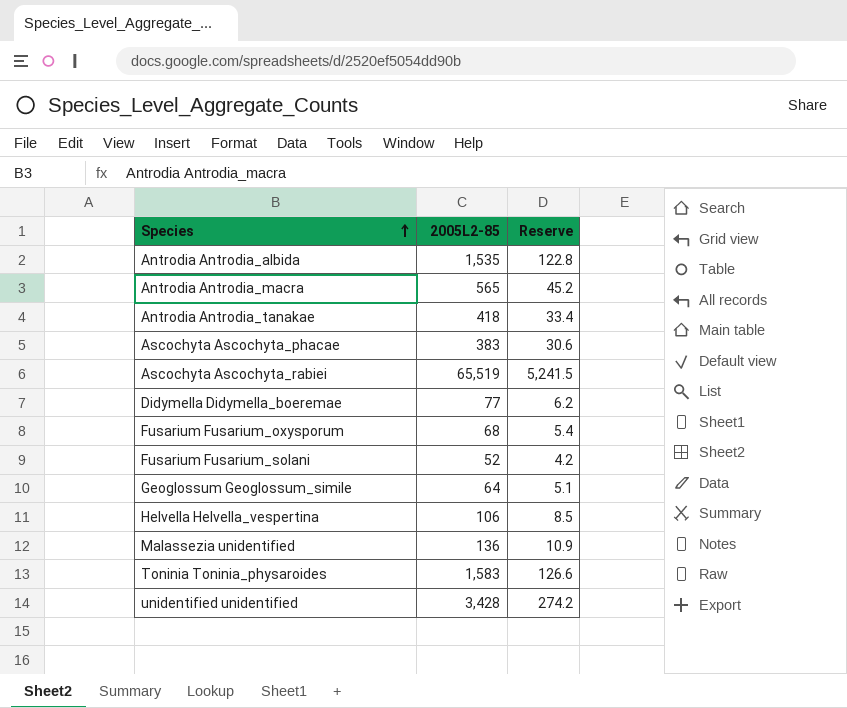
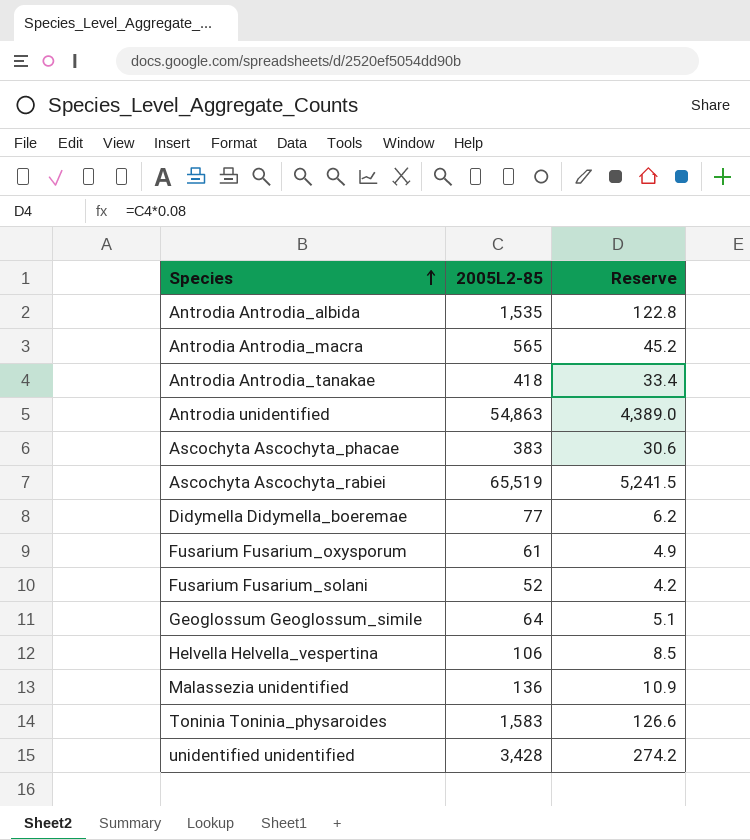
row Antrodia unidentified: none -> 54,863 | 4,389.0
Fusarium Fusarium_oxysporum | 2005L2-85: 68 -> 61
Fusarium Fusarium_oxysporum | Reserve: 5.4 -> 4.9

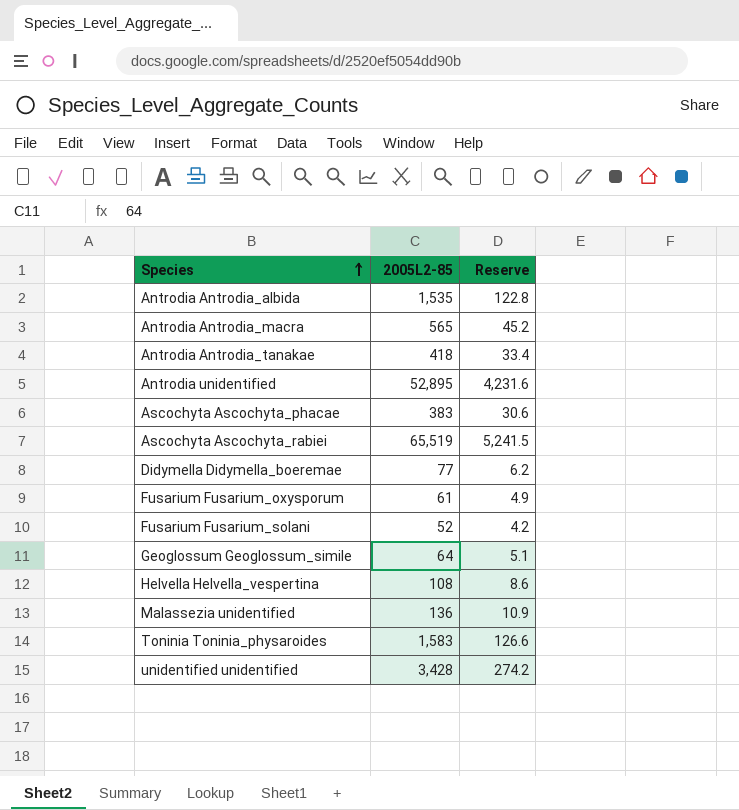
Antrodia unidentified | 2005L2-85: 54,863 -> 52,895
Antrodia unidentified | Reserve: 4,389.0 -> 4,231.6
Helvella Helvella_vespertina | 2005L2-85: 106 -> 108
Helvella Helvella_vespertina | Reserve: 8.5 -> 8.6

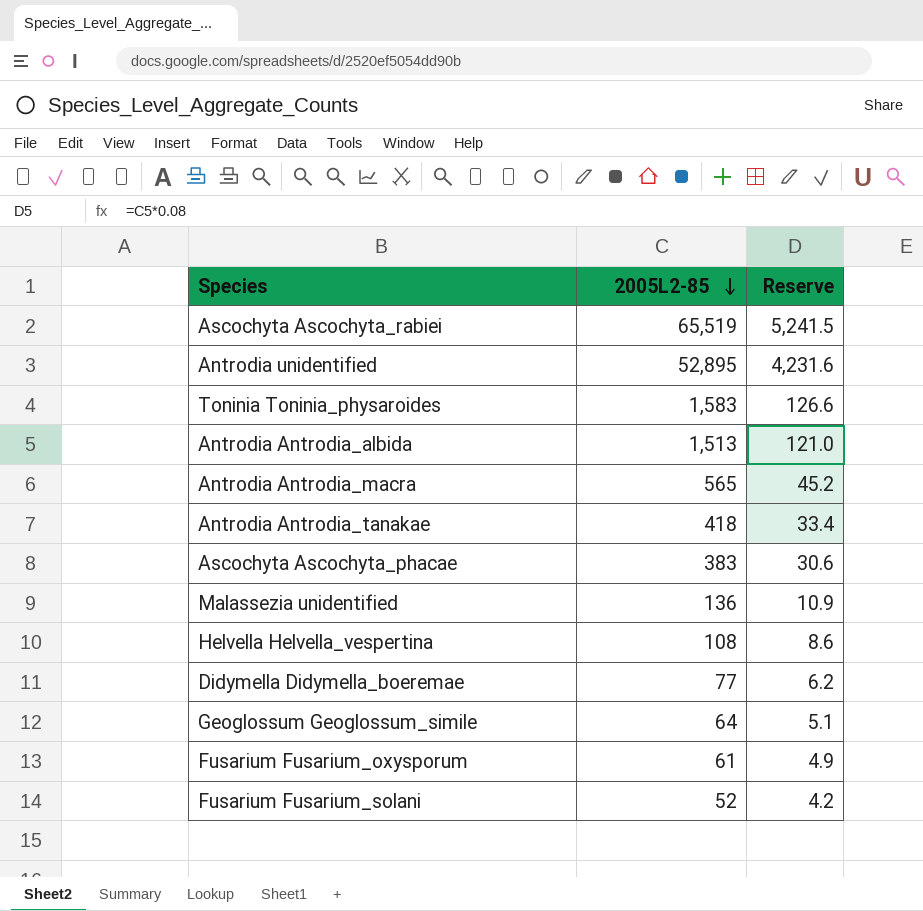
row order: Species ascending -> 2005L2-85 descending
row unidentified unidentified: 3,428 | 274.2 -> none
Antrodia Antrodia_albida | 2005L2-85: 1,535 -> 1,513
Antrodia Antrodia_albida | Reserve: 122.8 -> 121.0

